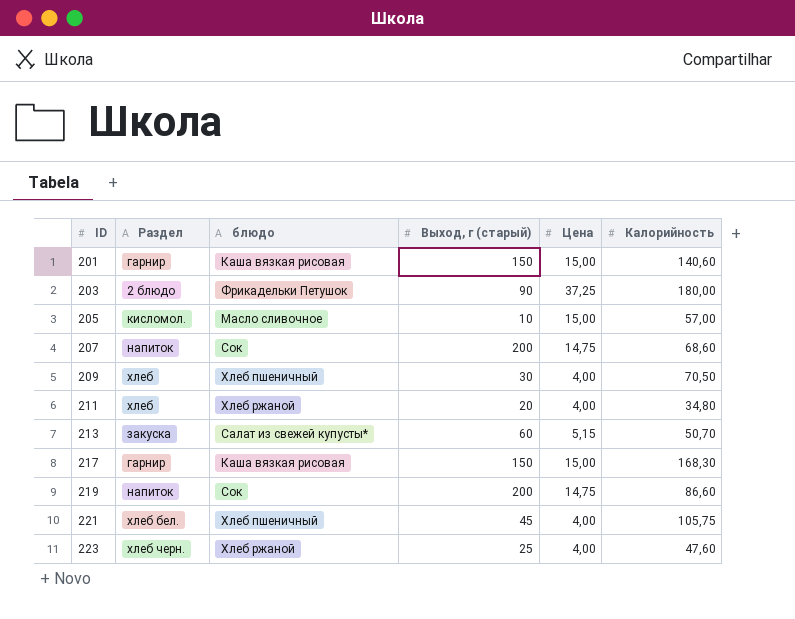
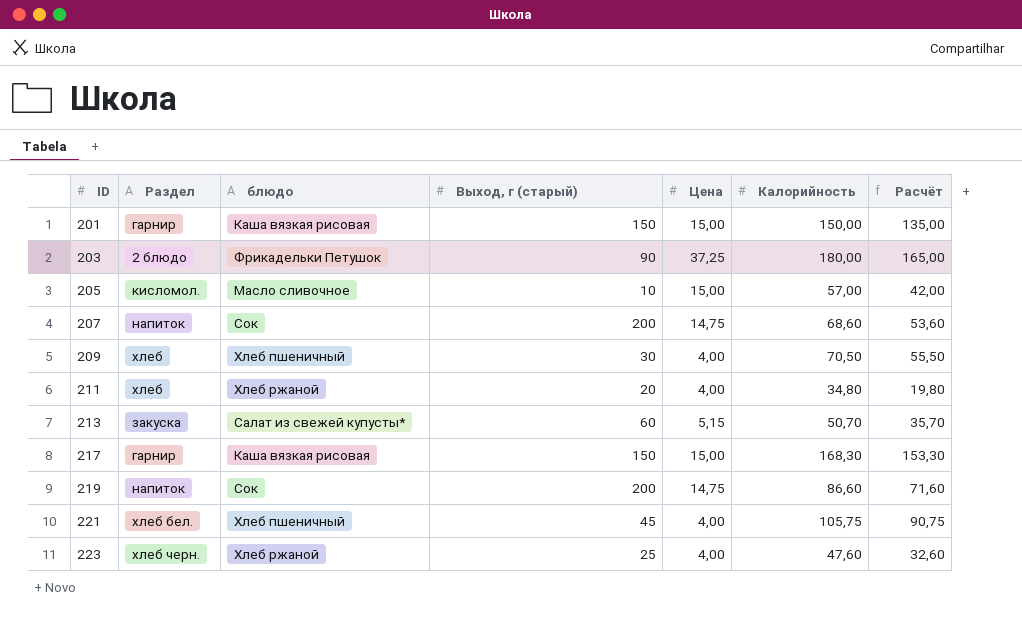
column Расчёт | formula: none -> [Калорийность] - 15
201 | Калорийность: 140,60 -> 150,00

